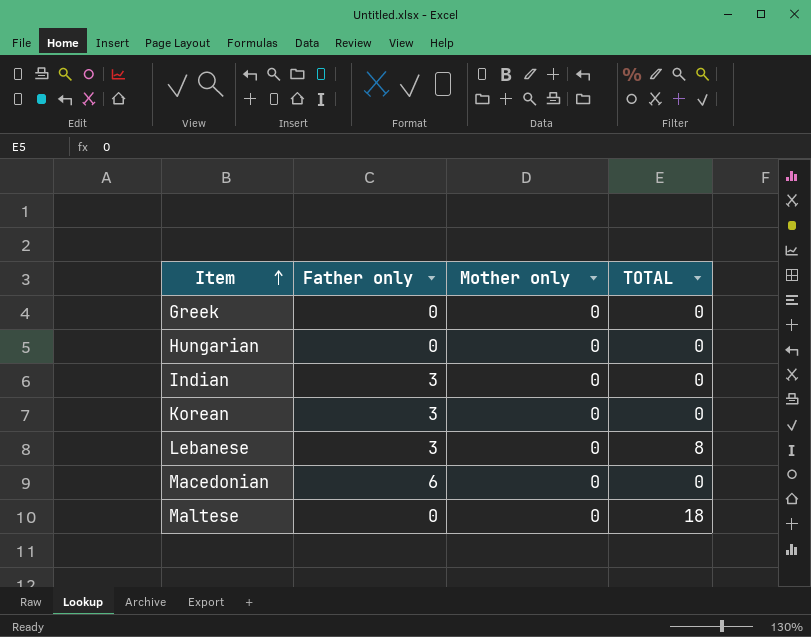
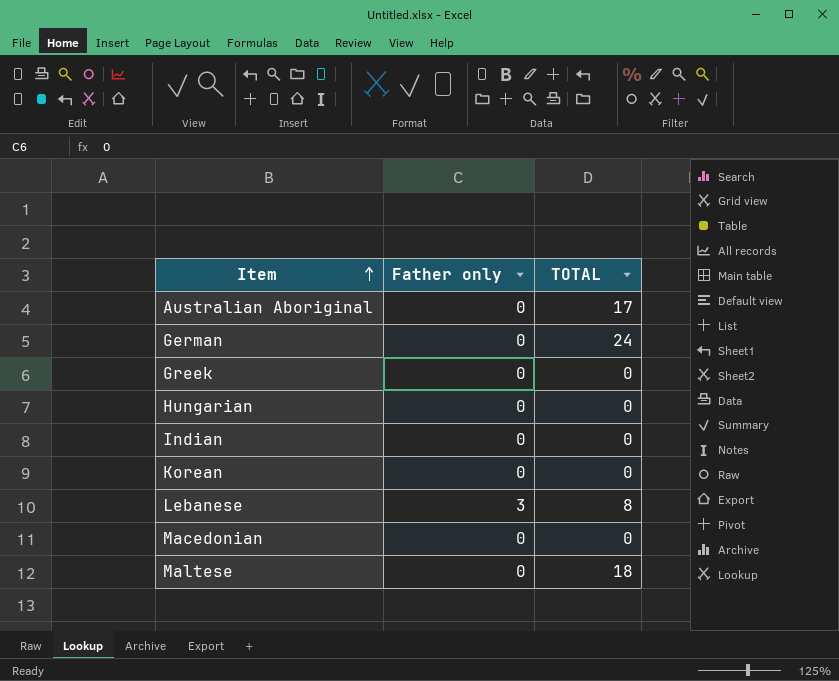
column Mother only | position: 3 -> none
row Australian Aboriginal: none -> 0 | 17
row German: none -> 0 | 24
Indian | Father only: 3 -> 0
Korean | Father only: 3 -> 0
Macedonian | Father only: 6 -> 0

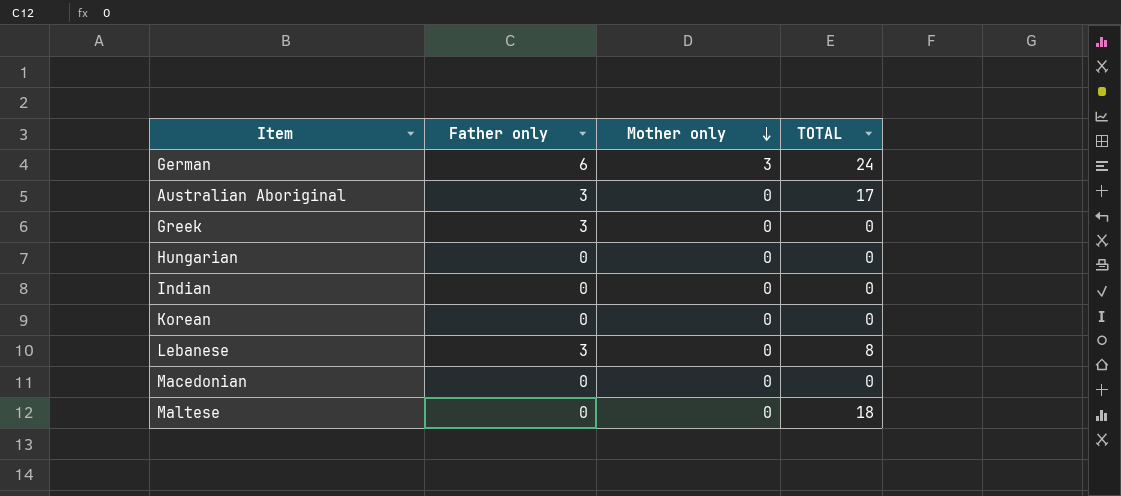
row order: Item ascending -> Mother only descending
column Mother only | position: none -> 3
German | Father only: 0 -> 6
Australian Aboriginal | Father only: 0 -> 3
Greek | Father only: 0 -> 3

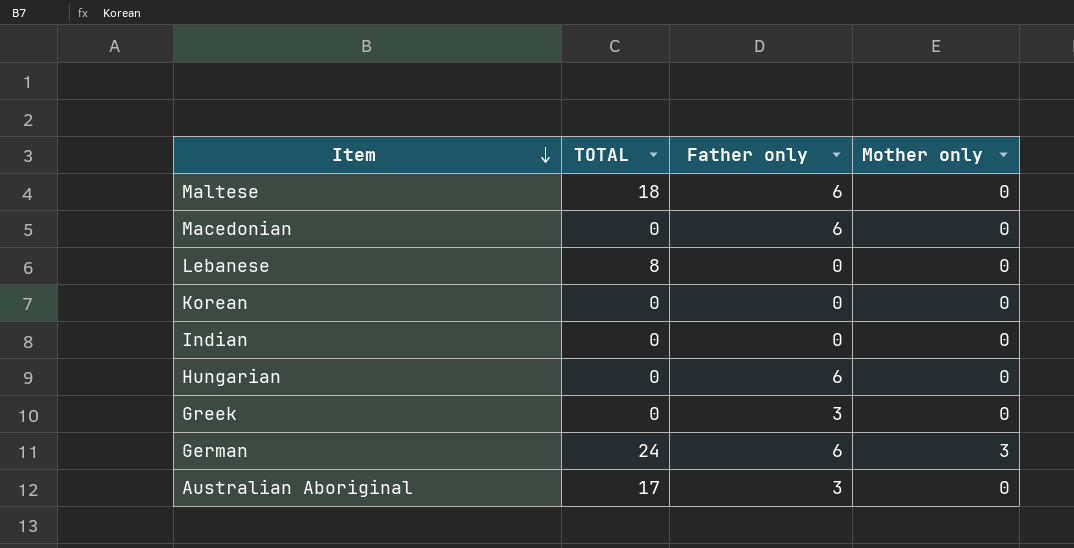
row order: Mother only descending -> Item descending
column TOTAL | position: 4 -> 2
Maltese | Father only: 0 -> 6
Macedonian | Father only: 0 -> 6
Lebanese | Father only: 3 -> 0
Hungarian | Father only: 0 -> 6

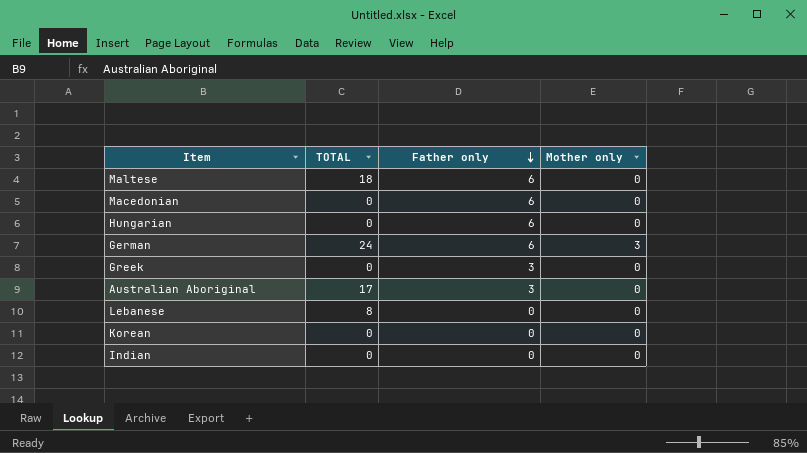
row order: Item descending -> Father only descending

